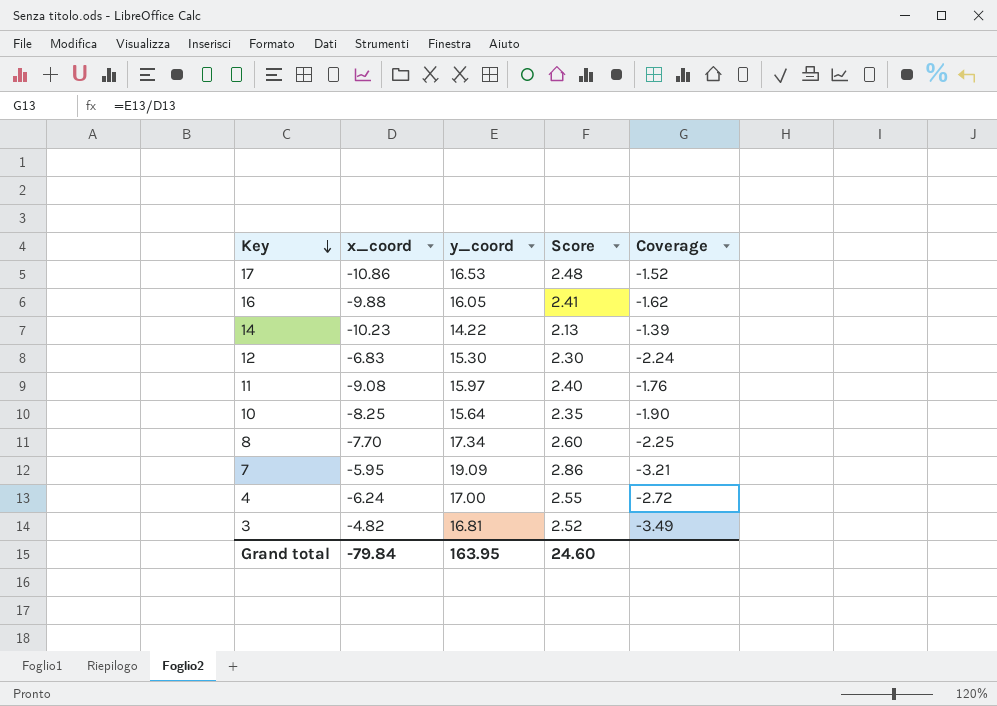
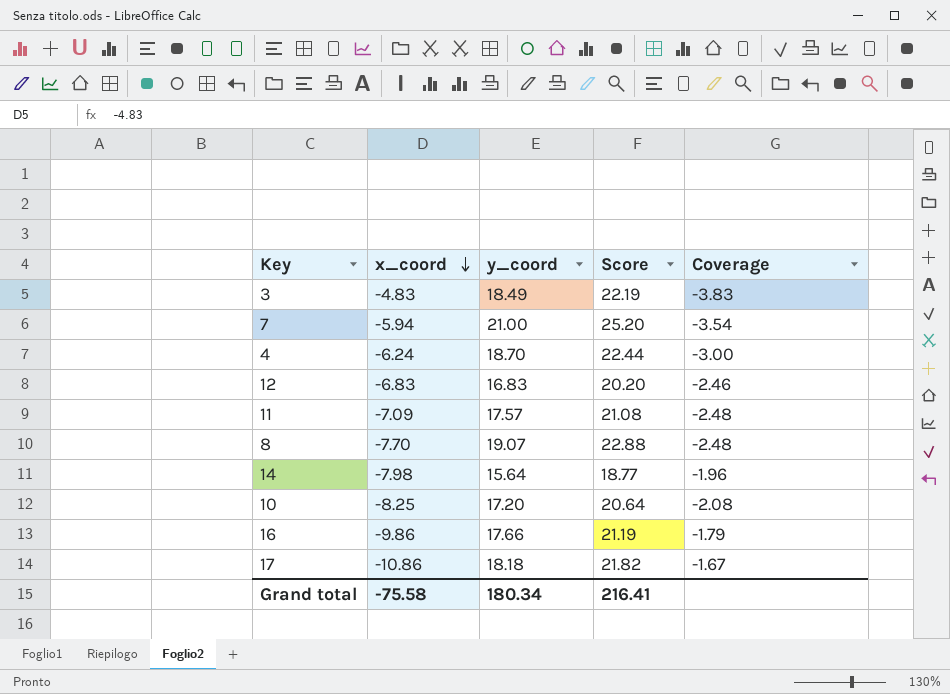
row order: Key descending -> x_coord descending
column Score | formula: [y_coord] * 0.15 -> [y_coord] * 1.2
3 | x_coord: -4.82 -> -4.83
3 | y_coord: 16.81 -> 18.49
3 | Coverage: -3.49 -> -3.83
7 | x_coord: -5.95 -> -5.94
7 | y_coord: 19.09 -> 21.00
7 | Coverage: -3.21 -> -3.54
4 | y_coord: 17.00 -> 18.70
4 | Coverage: -2.72 -> -3.00
12 | y_coord: 15.30 -> 16.83
12 | Coverage: -2.24 -> -2.46
11 | x_coord: -9.08 -> -7.09
11 | y_coord: 15.97 -> 17.57
11 | Coverage: -1.76 -> -2.48
8 | y_coord: 17.34 -> 19.07
8 | Coverage: -2.25 -> -2.48
14 | x_coord: -10.23 -> -7.98
14 | y_coord: 14.22 -> 15.64
14 | Coverage: -1.39 -> -1.96
10 | y_coord: 15.64 -> 17.20
10 | Coverage: -1.90 -> -2.08
16 | x_coord: -9.88 -> -9.86
16 | y_coord: 16.05 -> 17.66
16 | Coverage: -1.62 -> -1.79
17 | y_coord: 16.53 -> 18.18
17 | Coverage: -1.52 -> -1.67
Grand total | x_coord: -79.84 -> -75.58
Grand total | y_coord: 163.95 -> 180.34
Grand total | Score: 24.60 -> 216.41

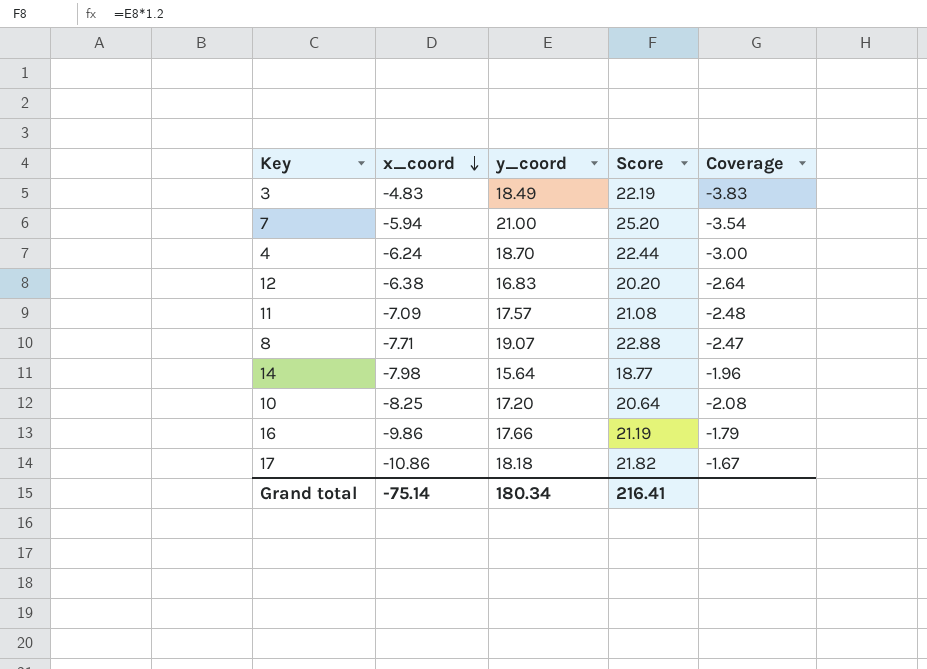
12 | x_coord: -6.83 -> -6.38
12 | Coverage: -2.46 -> -2.64
8 | x_coord: -7.70 -> -7.71
8 | Coverage: -2.48 -> -2.47
Grand total | x_coord: -75.58 -> -75.14

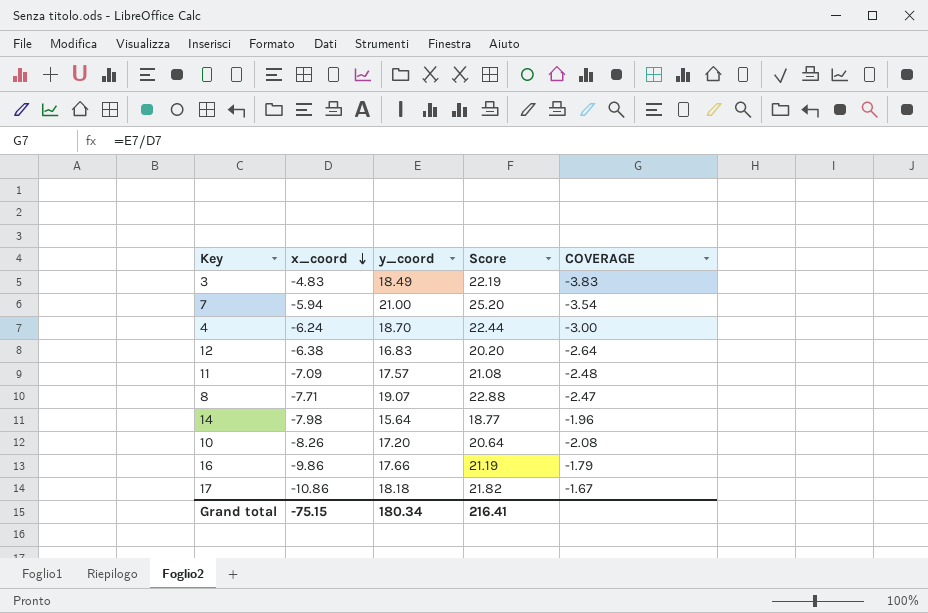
column name: Coverage -> COVERAGE
10 | x_coord: -8.25 -> -8.26
Grand total | x_coord: -75.14 -> -75.15

